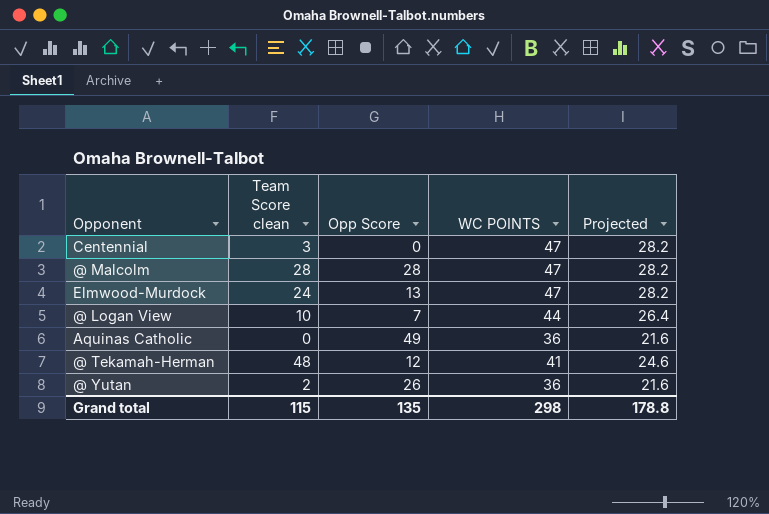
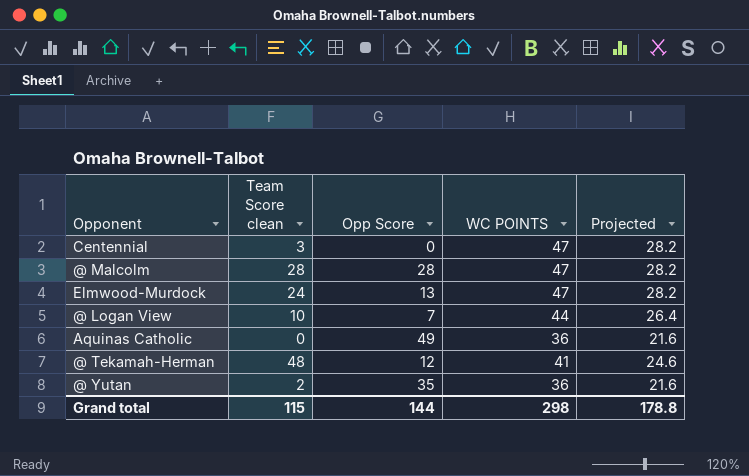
@ Yutan | Opp Score: 26 -> 35
Grand total | Opp Score: 135 -> 144

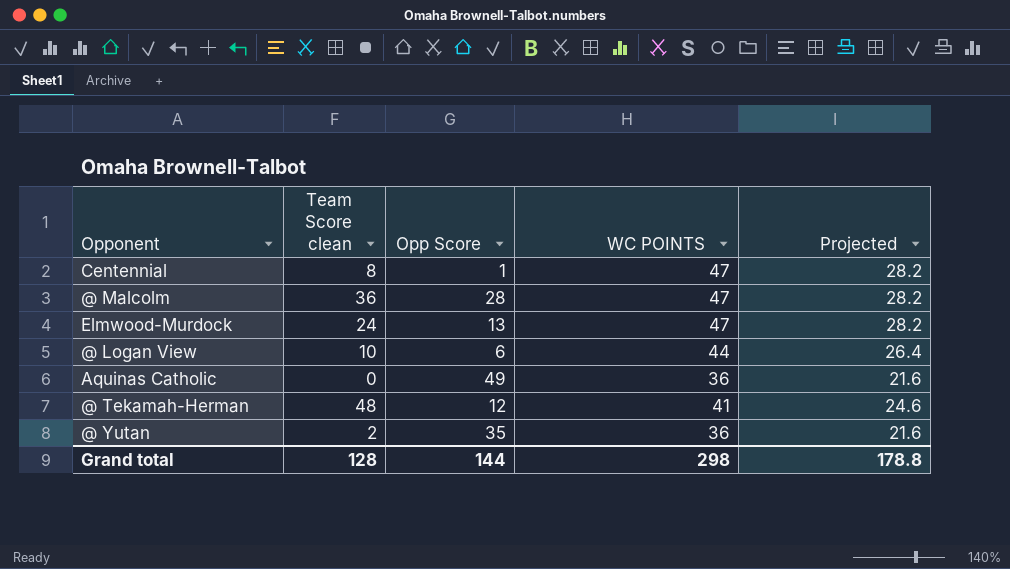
Centennial | Team Score clean: 3 -> 8
Centennial | Opp Score: 0 -> 1
@ Malcolm | Team Score clean: 28 -> 36
@ Logan View | Opp Score: 7 -> 6
Grand total | Team Score clean: 115 -> 128

